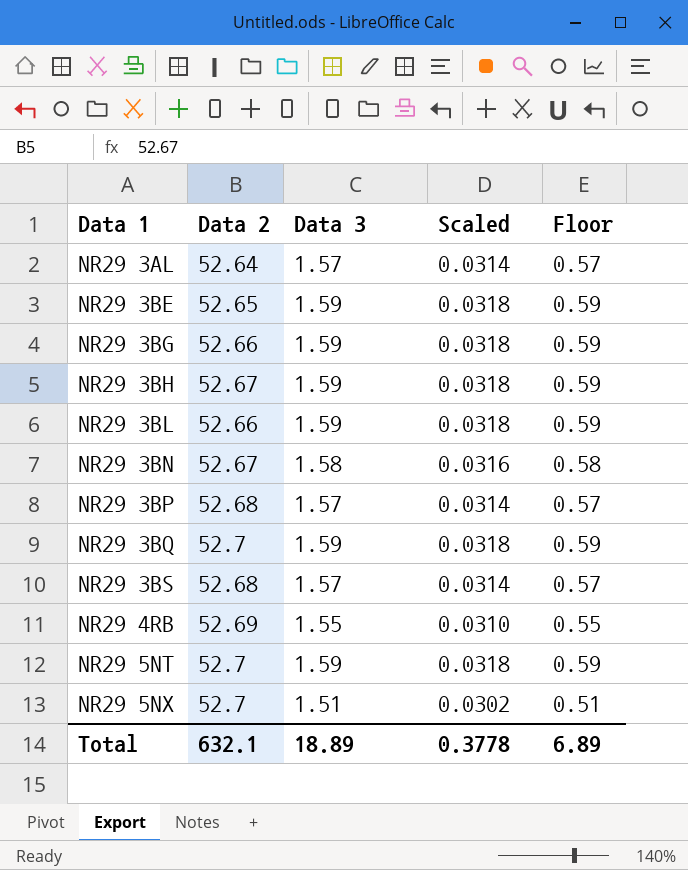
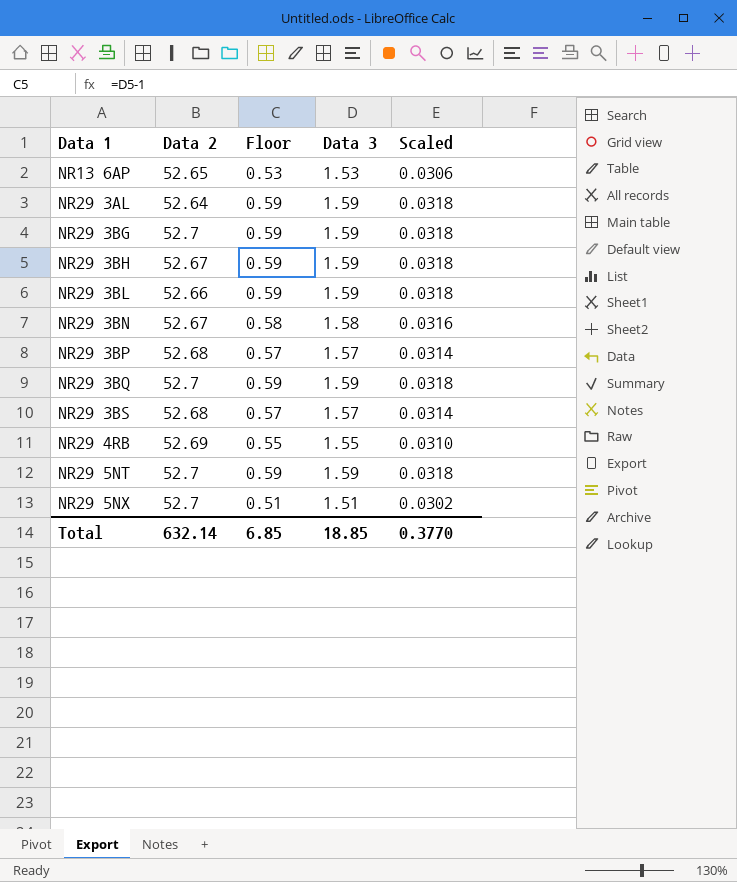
column Floor | position: 5 -> 3
row NR29 3BE: 52.65 | 1.59 | 0.0318 | 0.59 -> none
row NR13 6AP: none -> 52.65 | 0.53 | 1.53 | 0.0306
NR29 3AL | Floor: 0.57 -> 0.59
NR29 3AL | Data 3: 1.57 -> 1.59
NR29 3AL | Scaled: 0.0314 -> 0.0318
NR29 3BG | Data 2: 52.66 -> 52.7
Total | Data 2: 632.1 -> 632.14
Total | Floor: 6.89 -> 6.85
Total | Data 3: 18.89 -> 18.85
Total | Scaled: 0.3778 -> 0.3770

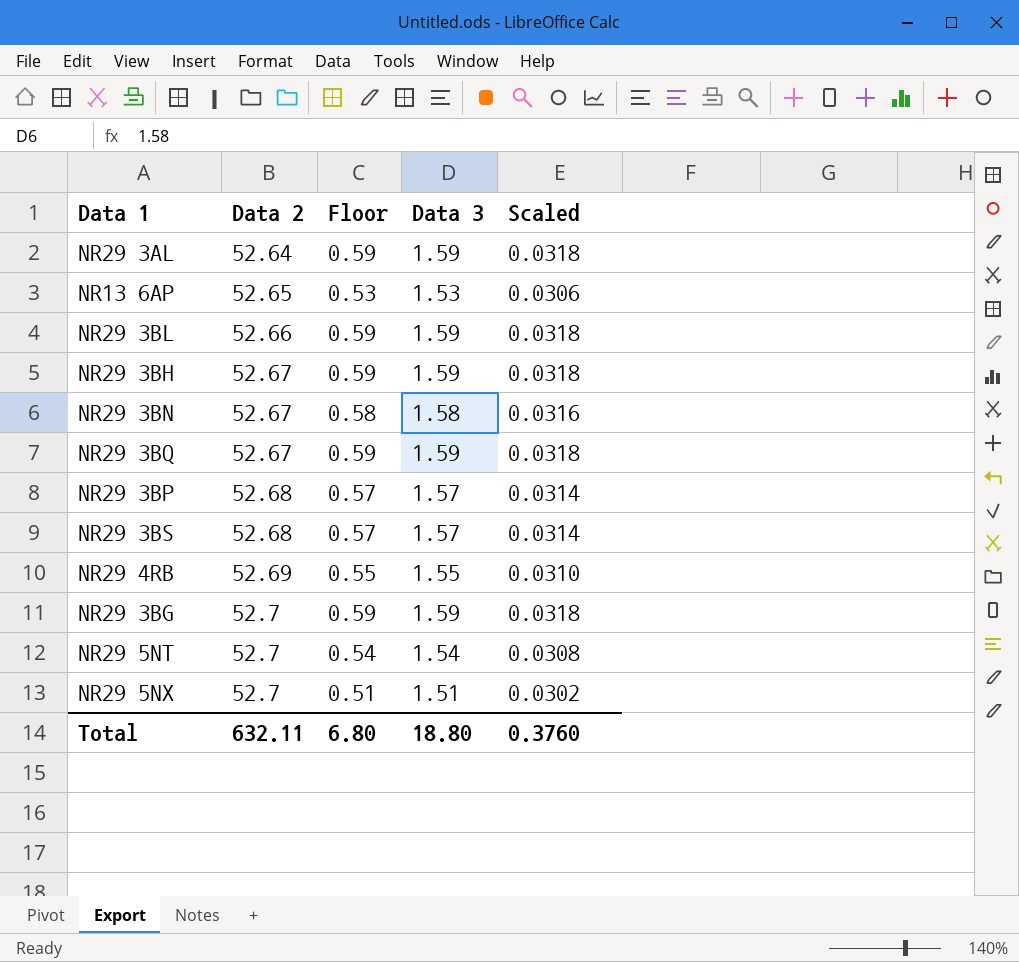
row order: Data 1 ascending -> Data 2 ascending
NR29 3BQ | Data 2: 52.7 -> 52.67
NR29 5NT | Floor: 0.59 -> 0.54
NR29 5NT | Data 3: 1.59 -> 1.54
NR29 5NT | Scaled: 0.0318 -> 0.0308
Total | Data 2: 632.14 -> 632.11
Total | Floor: 6.85 -> 6.80
Total | Data 3: 18.85 -> 18.80
Total | Scaled: 0.3770 -> 0.3760

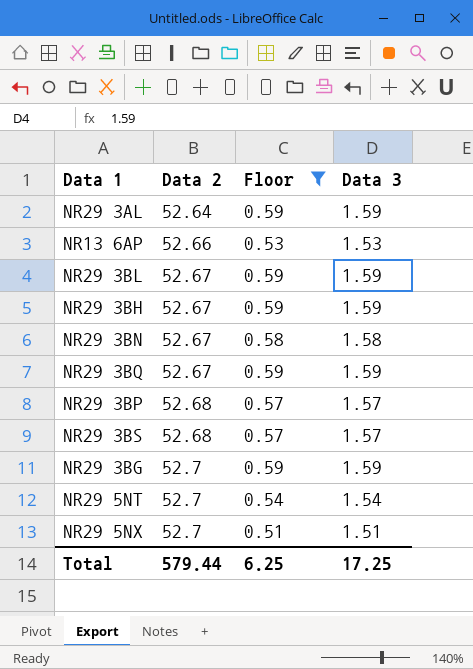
filter: none -> Floor != 0.55
column Scaled | formula: [Data 3] * 0.02 -> none
NR13 6AP | Data 2: 52.65 -> 52.66
NR29 3BL | Data 2: 52.66 -> 52.67
Total | Data 2: 632.11 -> 579.44
Total | Floor: 6.80 -> 6.25
Total | Data 3: 18.80 -> 17.25

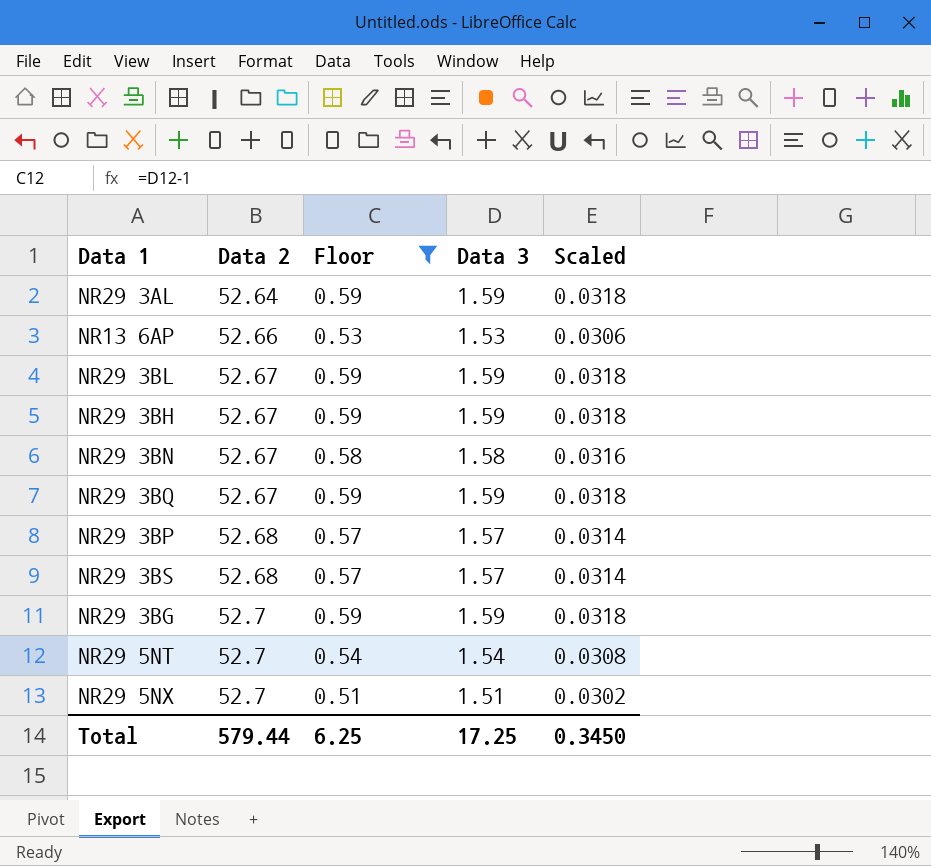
column Scaled | formula: none -> [Data 3] * 0.02

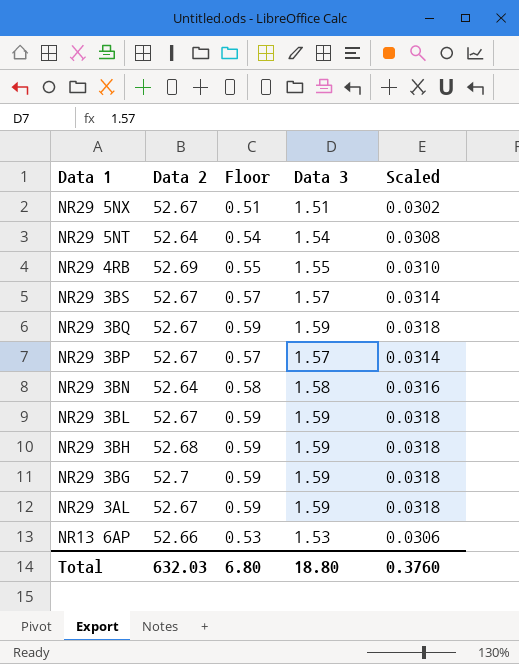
filter: Floor != 0.55 -> none
row order: Data 2 ascending -> Data 1 descending
NR29 5NX | Data 2: 52.7 -> 52.67
NR29 5NT | Data 2: 52.7 -> 52.64
NR29 3BS | Data 2: 52.68 -> 52.67
NR29 3BP | Data 2: 52.68 -> 52.67
NR29 3BN | Data 2: 52.67 -> 52.64
NR29 3BH | Data 2: 52.67 -> 52.68
NR29 3AL | Data 2: 52.64 -> 52.67
Total | Data 2: 579.44 -> 632.03
Total | Floor: 6.25 -> 6.80
Total | Data 3: 17.25 -> 18.80
Total | Scaled: 0.3450 -> 0.3760

